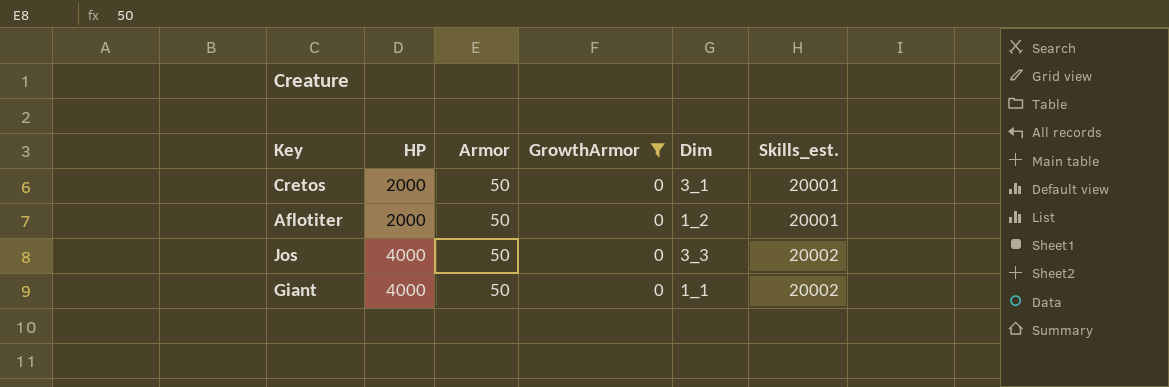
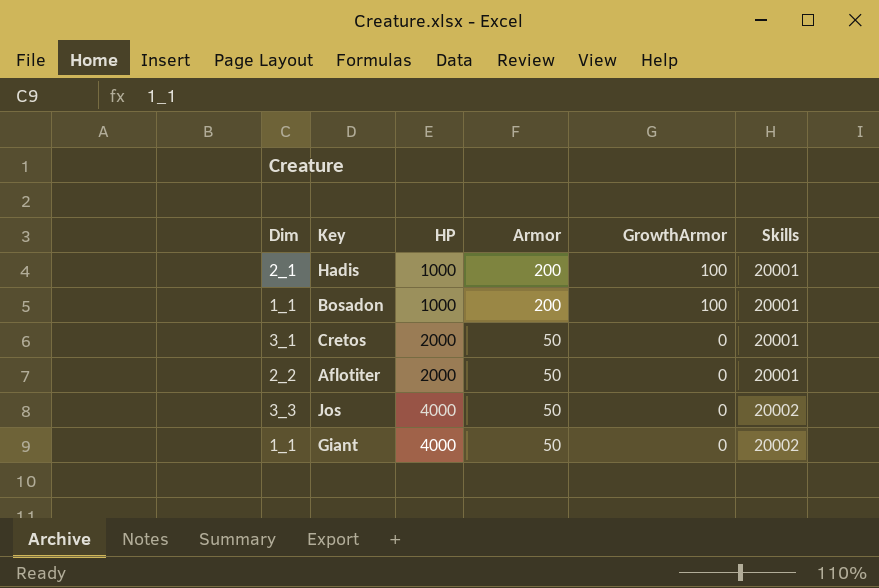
filter: GrowthArmor = 0 -> none
column Dim | position: 5 -> 1
column name: Skills_est. -> Skills
Aflotiter | Dim: 1_2 -> 2_2

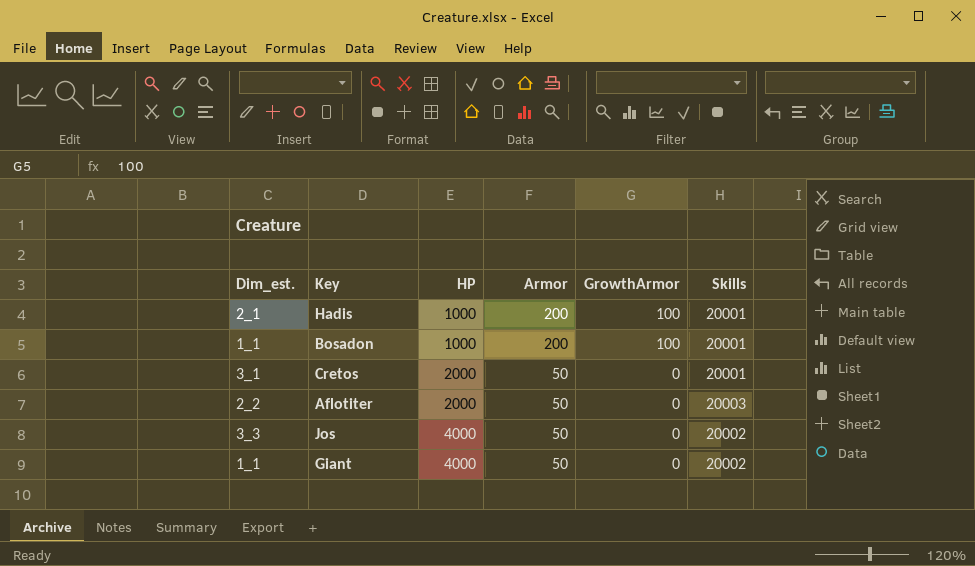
column name: Dim -> Dim_est.
Aflotiter | Skills: 20001 -> 20003

